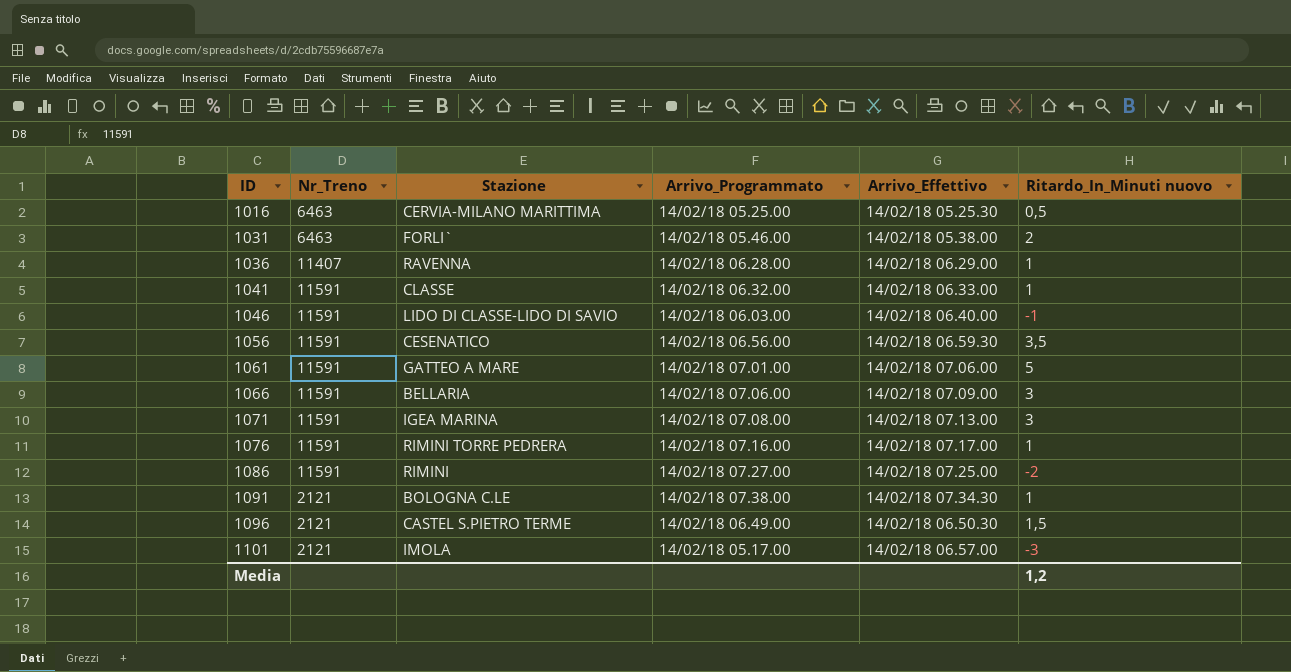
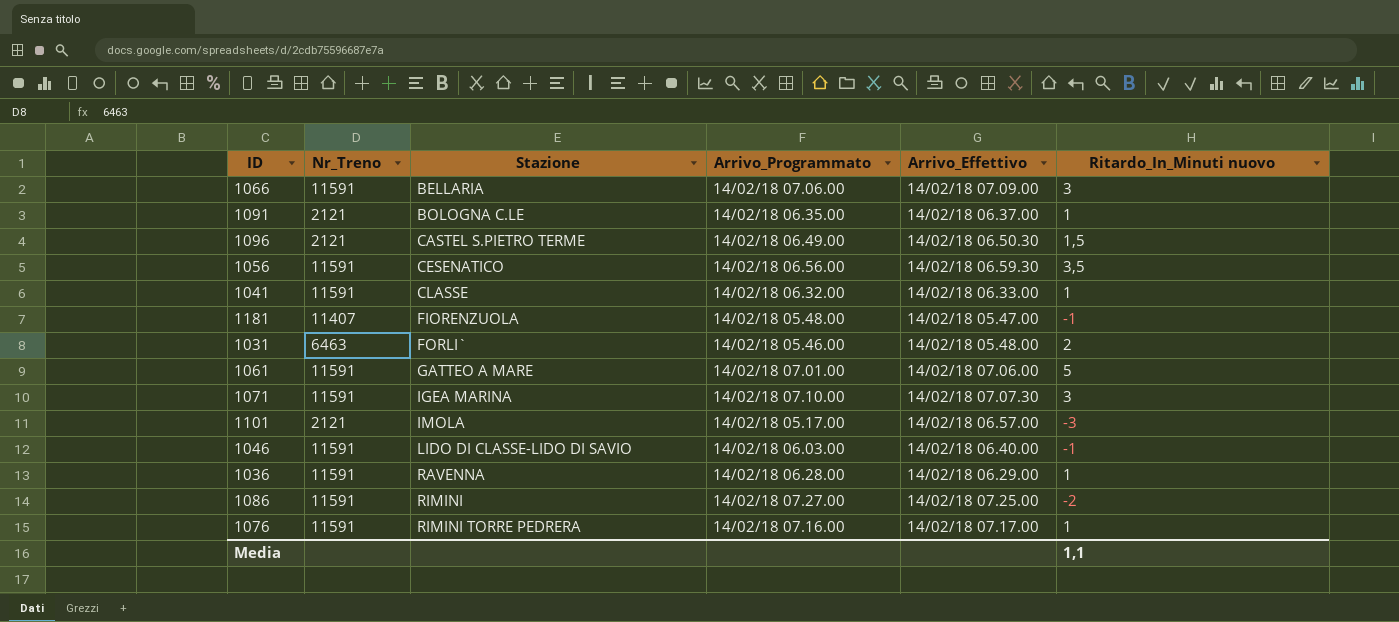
row order: ID ascending -> Stazione ascending
row 1016: 6463 | CERVIA-MILANO MARITTIMA | 14/02/18 05.25.00 | 14/02/18 05.25.30 | 0,5 -> none
1091 | Arrivo_Programmato: 14/02/18 07.38.00 -> 14/02/18 06.35.00
1091 | Arrivo_Effettivo: 14/02/18 07.34.30 -> 14/02/18 06.37.00
row 1181: none -> 11407 | FIORENZUOLA | 14/02/18 05.48.00 | 14/02/18 05.47.00 | -1
1031 | Arrivo_Effettivo: 14/02/18 05.38.00 -> 14/02/18 05.48.00
1071 | Arrivo_Programmato: 14/02/18 07.08.00 -> 14/02/18 07.10.00
1071 | Arrivo_Effettivo: 14/02/18 07.13.00 -> 14/02/18 07.07.30
1036 | Nr_Treno: 11407 -> 11591
Media | Ritardo_In_Minuti nuovo: 1,2 -> 1,1

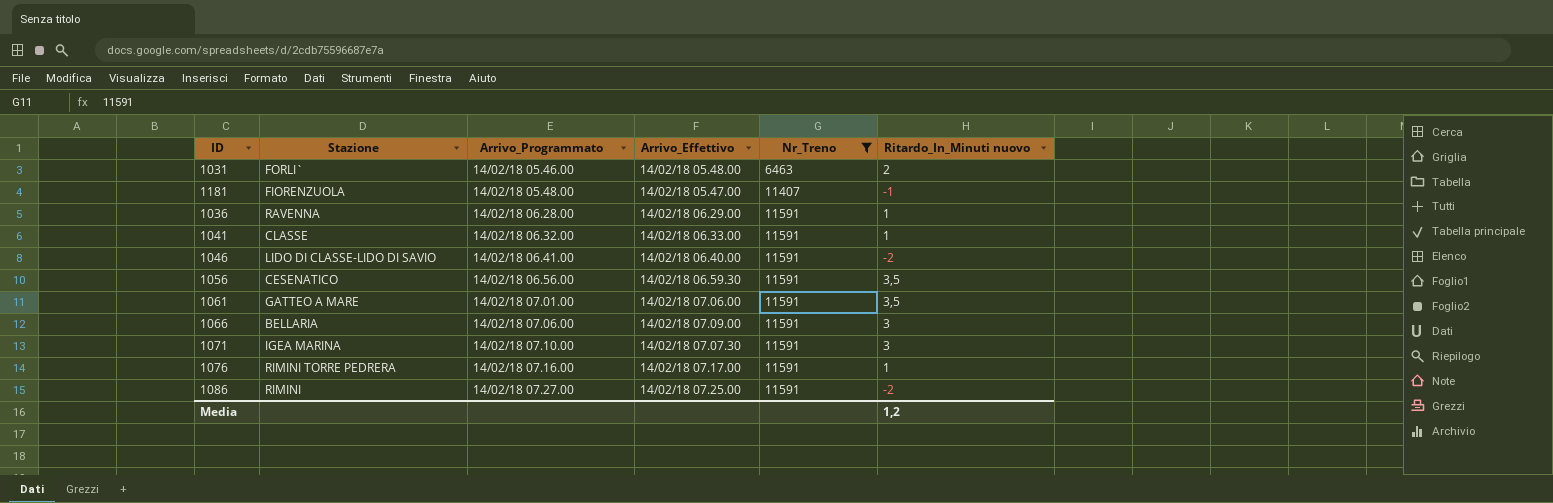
filter: none -> Nr_Treno != 2121
row order: Stazione ascending -> Arrivo_Programmato ascending
column Nr_Treno | position: 2 -> 5
1046 | Arrivo_Programmato: 14/02/18 06.03.00 -> 14/02/18 06.41.00
1046 | Ritardo_In_Minuti nuovo: -1 -> -2
1061 | Ritardo_In_Minuti nuovo: 5 -> 3,5
Media | Ritardo_In_Minuti nuovo: 1,1 -> 1,2

